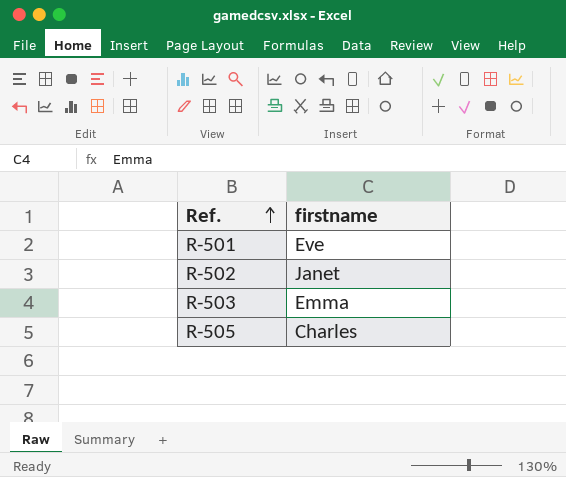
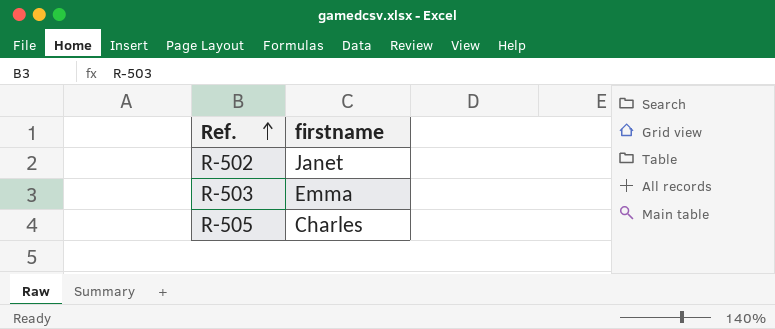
row R-501: Eve -> none

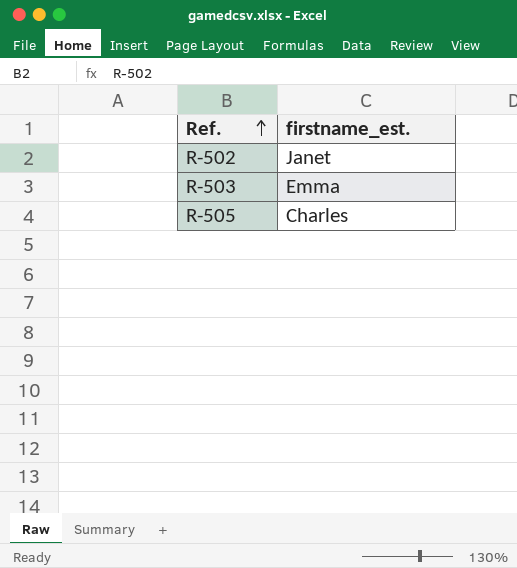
column name: firstname -> firstname_est.

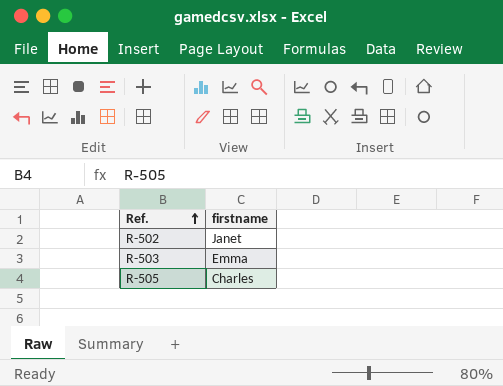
column name: firstname_est. -> firstname

